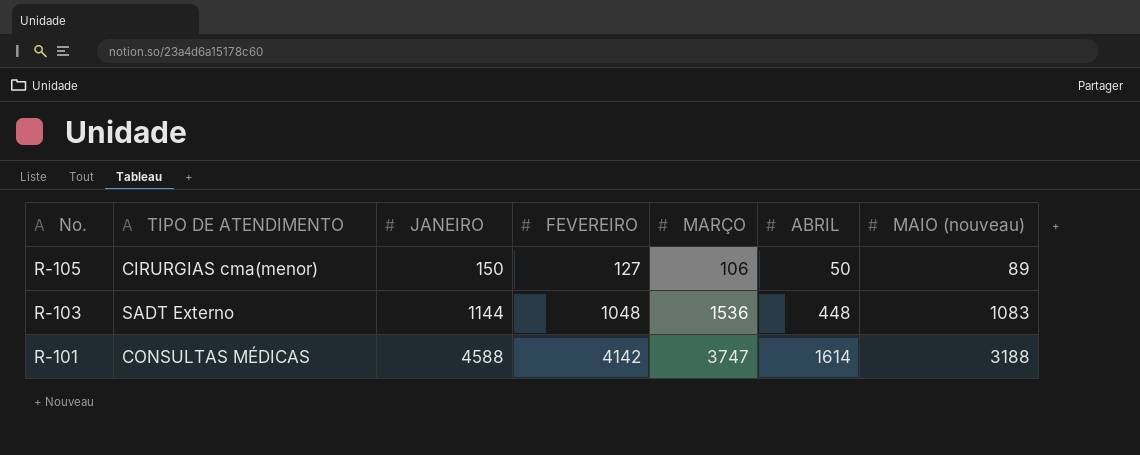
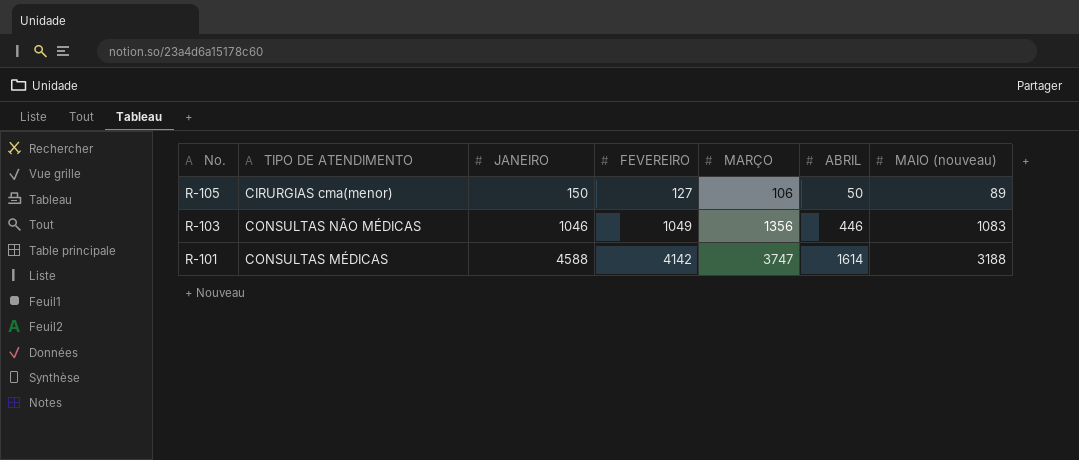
R-103 | TIPO DE ATENDIMENTO: SADT Externo -> CONSULTAS NÃO MÉDICAS
R-103 | JANEIRO: 1144 -> 1046
R-103 | FEVEREIRO: 1048 -> 1049
R-103 | MARÇO: 1536 -> 1356
R-103 | ABRIL: 448 -> 446

